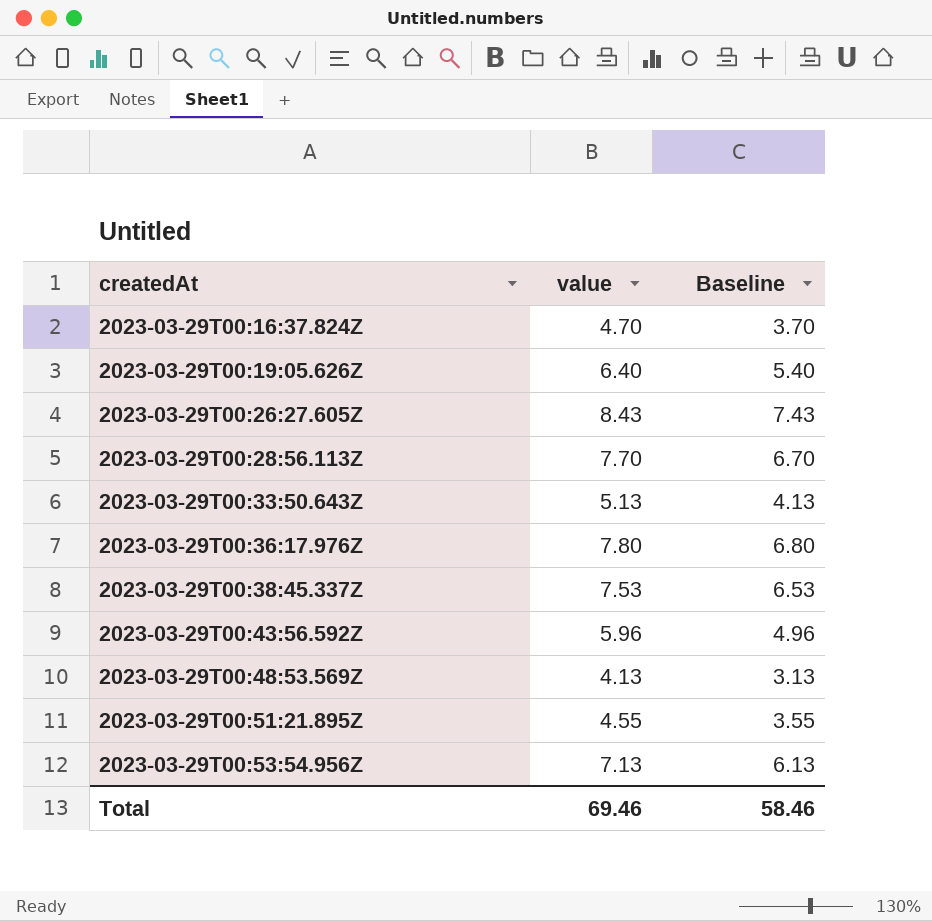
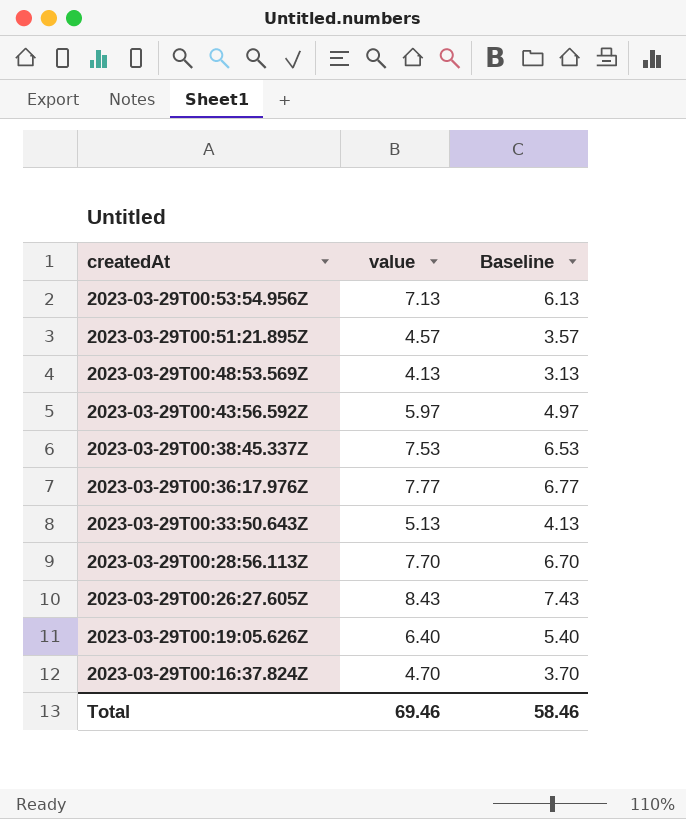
row order: createdAt ascending -> createdAt descending
2023-03-29T00:51:21.895Z | value: 4.55 -> 4.57
2023-03-29T00:51:21.895Z | Baseline: 3.55 -> 3.57
2023-03-29T00:43:56.592Z | value: 5.96 -> 5.97
2023-03-29T00:43:56.592Z | Baseline: 4.96 -> 4.97
2023-03-29T00:36:17.976Z | value: 7.80 -> 7.77
2023-03-29T00:36:17.976Z | Baseline: 6.80 -> 6.77

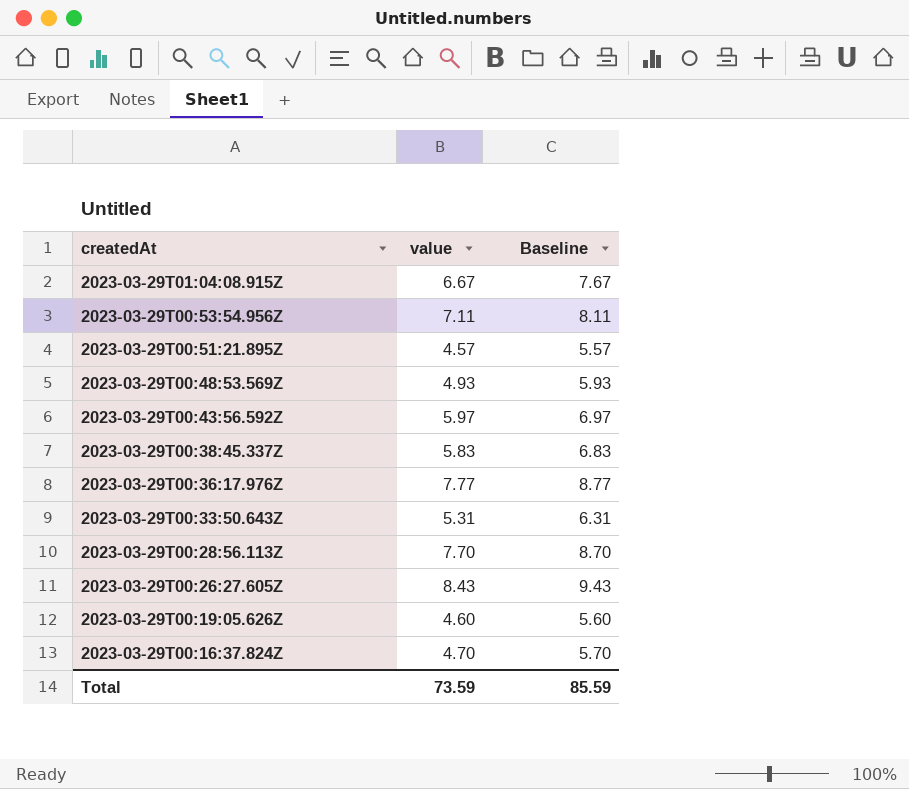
column Baseline | formula: [value] - 1 -> [value] + 1
row 2023-03-29T01:04:08.915Z: none -> 6.67 | 7.67
2023-03-29T00:53:54.956Z | value: 7.13 -> 7.11
2023-03-29T00:48:53.569Z | value: 4.13 -> 4.93
2023-03-29T00:38:45.337Z | value: 7.53 -> 5.83
2023-03-29T00:33:50.643Z | value: 5.13 -> 5.31
2023-03-29T00:19:05.626Z | value: 6.40 -> 4.60
Total | value: 69.46 -> 73.59
Total | Baseline: 58.46 -> 85.59

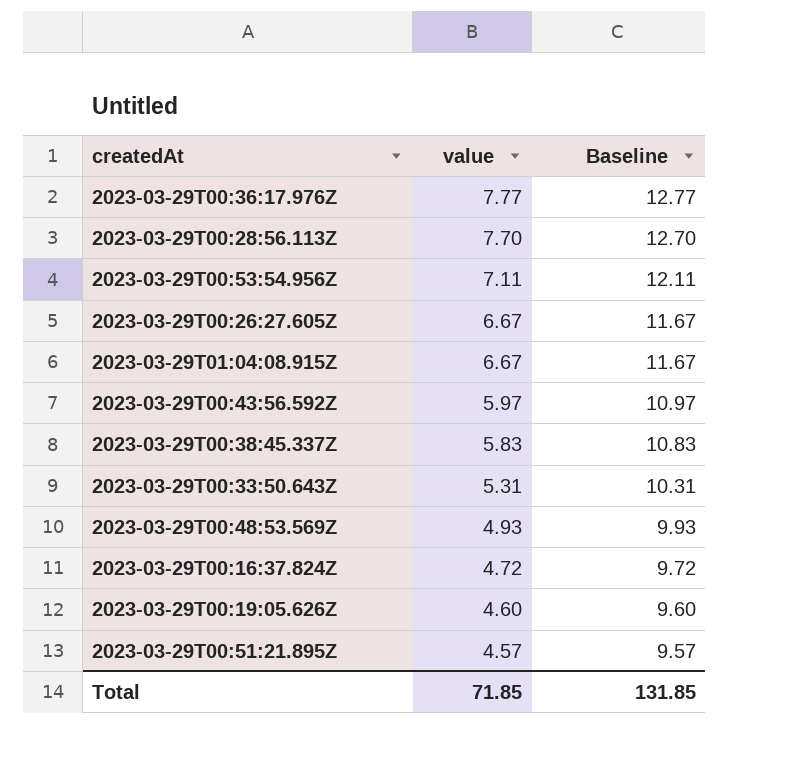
row order: createdAt descending -> value descending
column Baseline | formula: [value] + 1 -> [value] + 5
2023-03-29T00:26:27.605Z | value: 8.43 -> 6.67
2023-03-29T00:16:37.824Z | value: 4.70 -> 4.72
Total | value: 73.59 -> 71.85
Total | Baseline: 85.59 -> 131.85

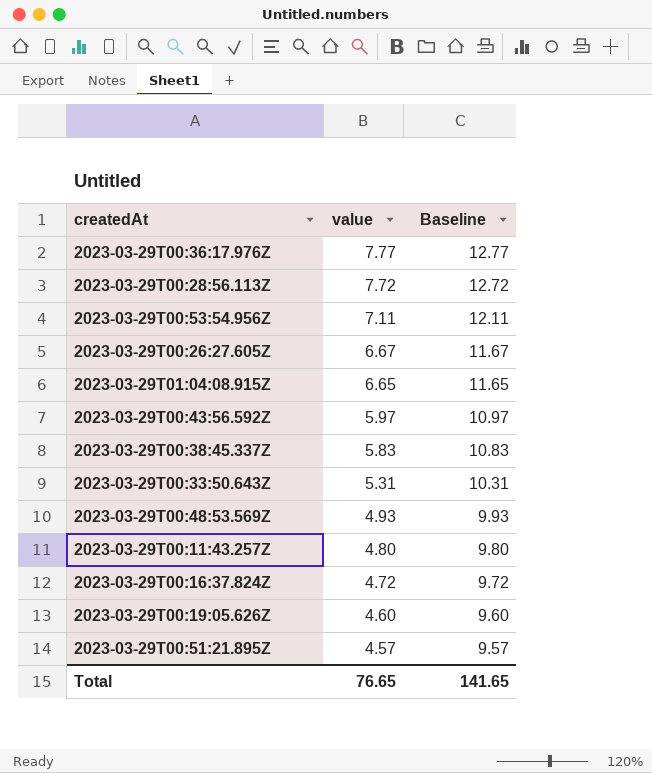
2023-03-29T00:28:56.113Z | value: 7.70 -> 7.72
2023-03-29T00:28:56.113Z | Baseline: 12.70 -> 12.72
2023-03-29T01:04:08.915Z | value: 6.67 -> 6.65
2023-03-29T01:04:08.915Z | Baseline: 11.67 -> 11.65
row 2023-03-29T00:11:43.257Z: none -> 4.80 | 9.80
Total | value: 71.85 -> 76.65
Total | Baseline: 131.85 -> 141.65

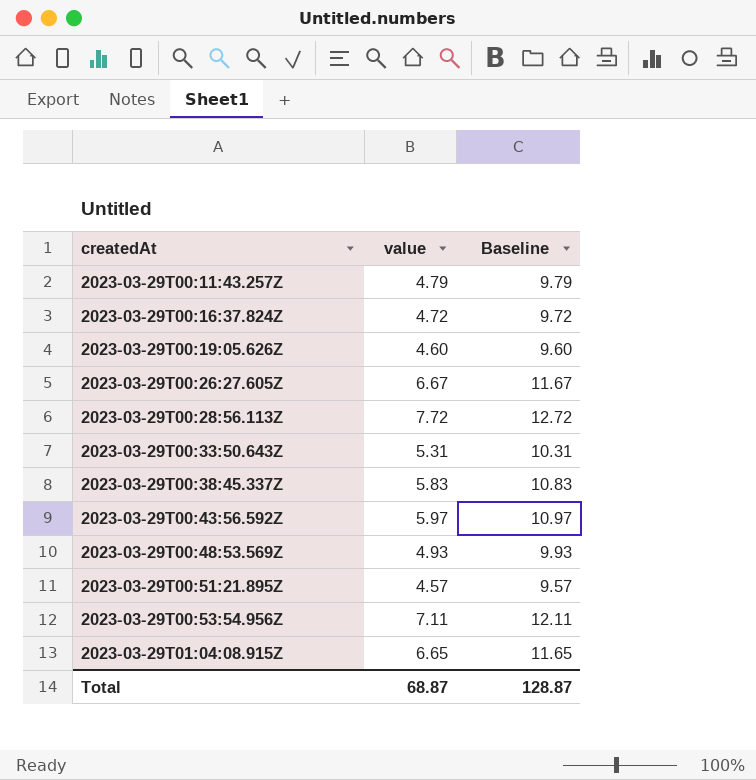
row order: value descending -> createdAt ascending
row 2023-03-29T00:36:17.976Z: 7.77 | 12.77 -> none
2023-03-29T00:11:43.257Z | value: 4.80 -> 4.79
2023-03-29T00:11:43.257Z | Baseline: 9.80 -> 9.79
Total | value: 76.65 -> 68.87
Total | Baseline: 141.65 -> 128.87

